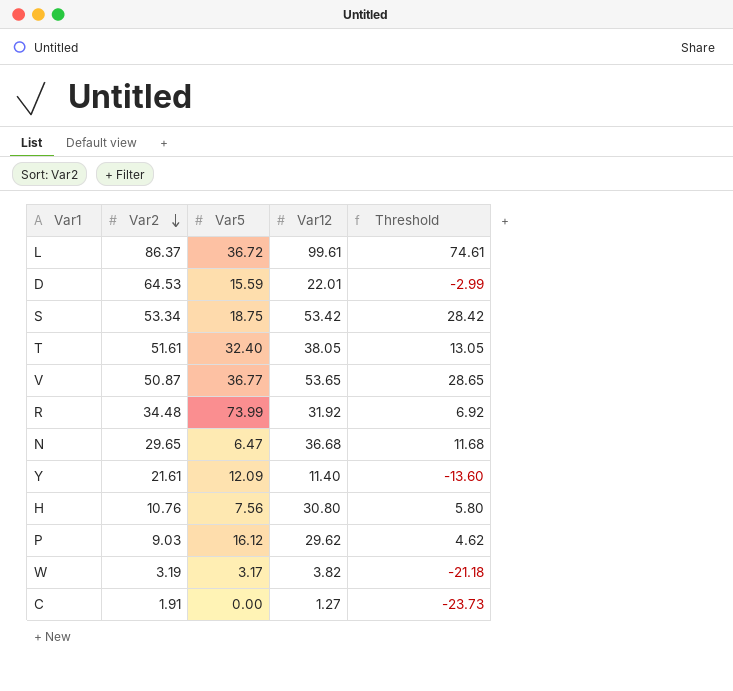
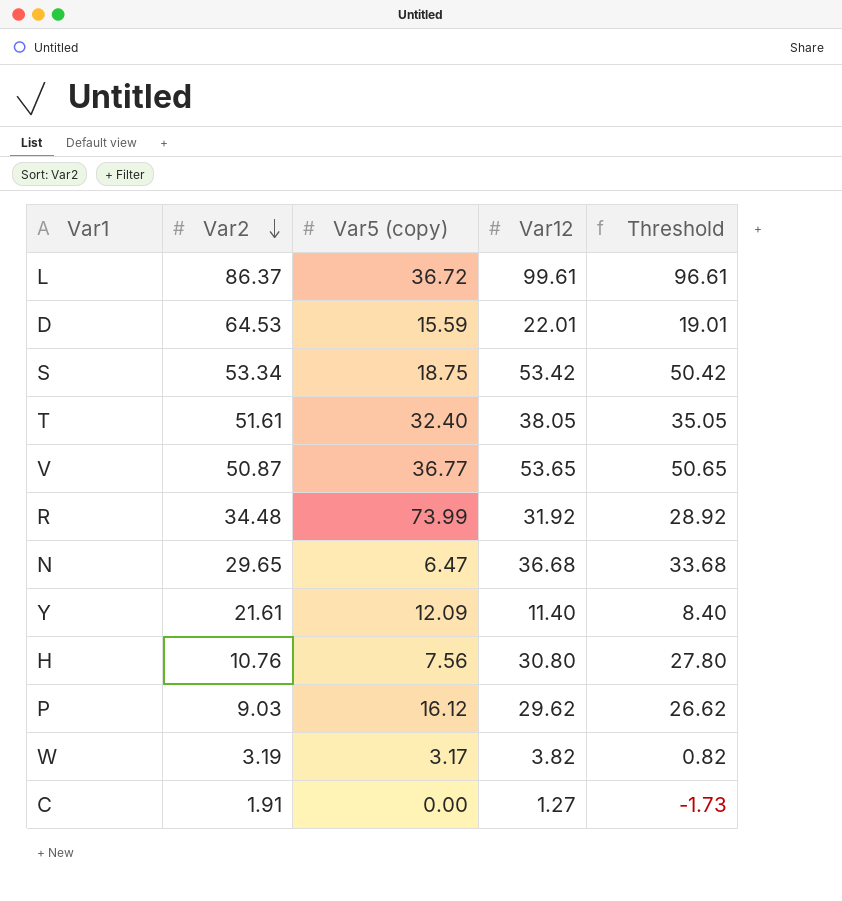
column name: Var5 -> Var5 (copy)
column Threshold | formula: [Var12] - 25 -> [Var12] - 3

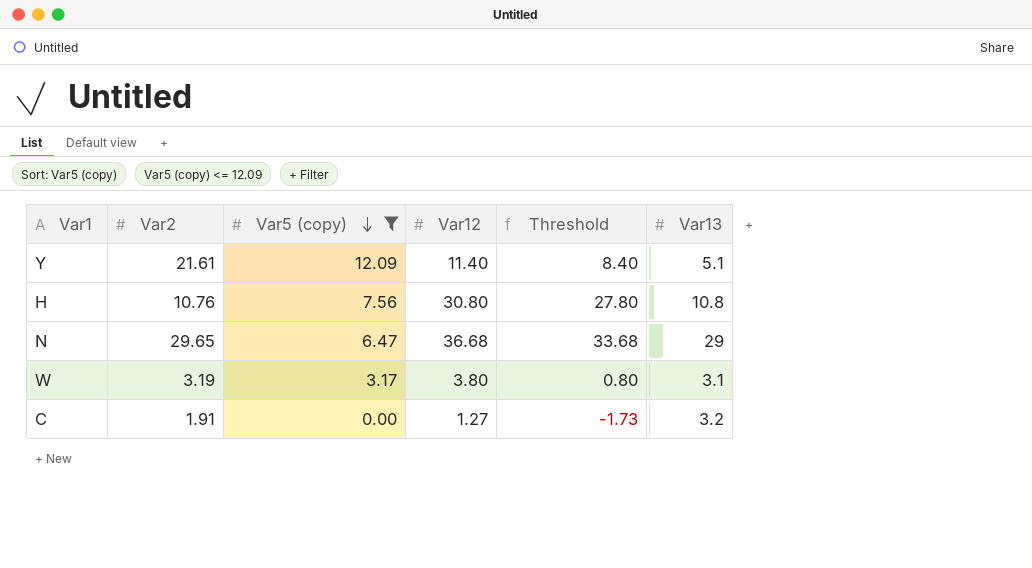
filter: none -> Var5 (copy) <= 12.09
row order: Var2 descending -> Var5 (copy) descending
column Var13 | position: none -> 6
W | Var12: 3.82 -> 3.80
W | Threshold: 0.82 -> 0.80

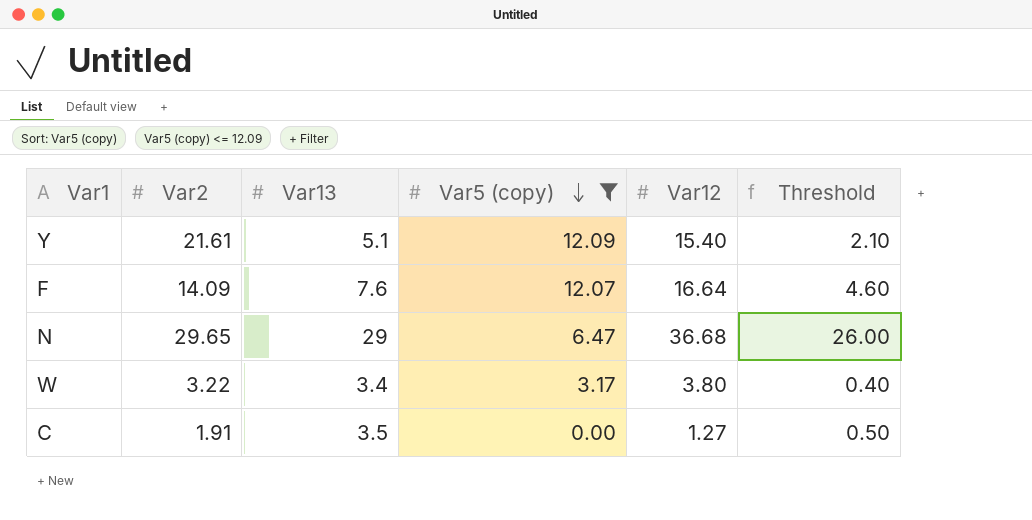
column Var13 | position: 6 -> 3
column Threshold | formula: [Var12] - 3 -> [Var13] - 3
row H: 10.76 | 7.56 | 30.80 | 27.80 | 10.8 -> none
Y | Var12: 11.40 -> 15.40
row F: none -> 14.09 | 7.6 | 12.07 | 16.64 | 4.60
W | Var2: 3.19 -> 3.22
W | Var13: 3.1 -> 3.4
C | Var13: 3.2 -> 3.5

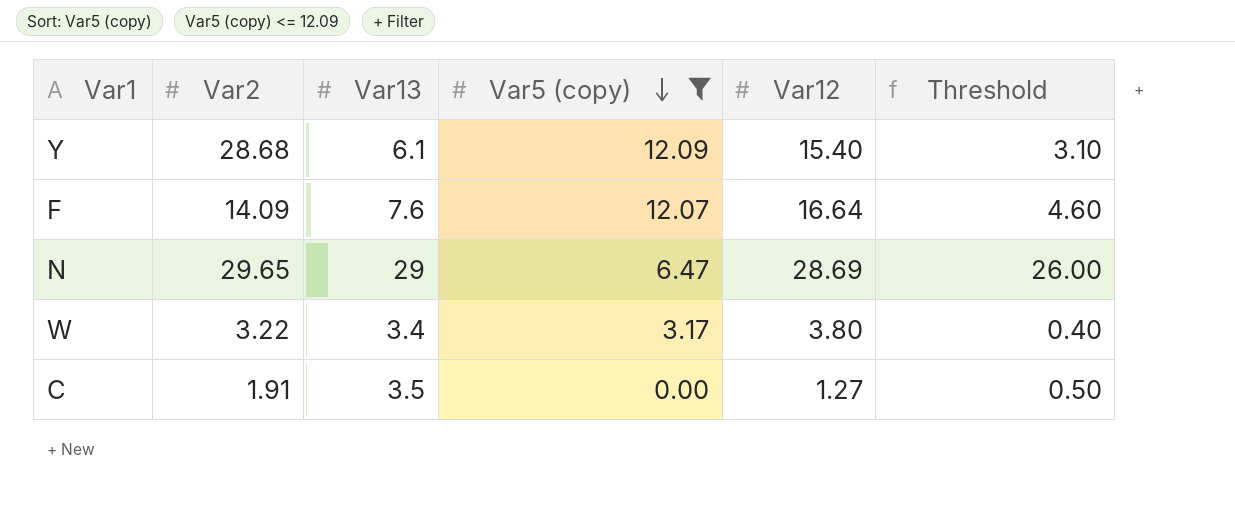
Y | Var2: 21.61 -> 28.68
Y | Var13: 5.1 -> 6.1
Y | Threshold: 2.10 -> 3.10
N | Var12: 36.68 -> 28.69

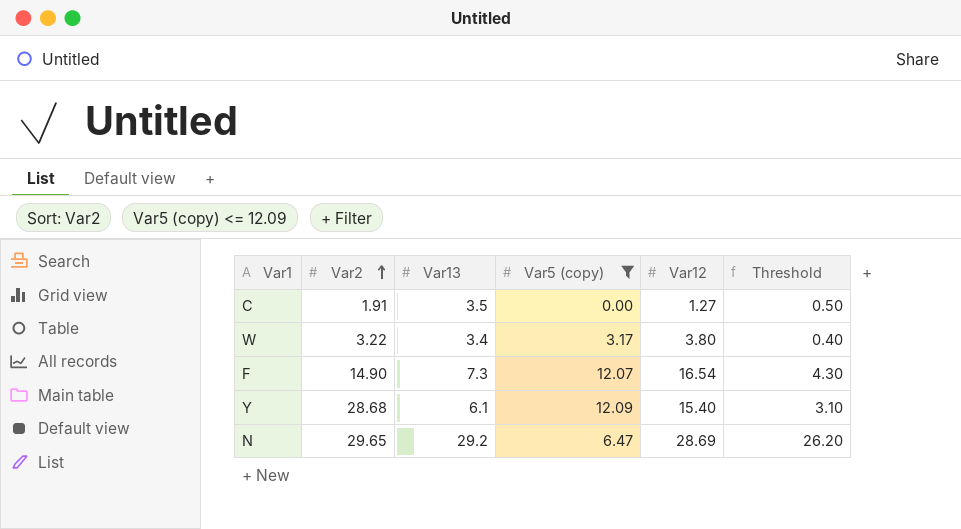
row order: Var5 (copy) descending -> Var2 ascending
F | Var2: 14.09 -> 14.90
F | Var13: 7.6 -> 7.3
F | Var12: 16.64 -> 16.54
F | Threshold: 4.60 -> 4.30
N | Var13: 29 -> 29.2
N | Threshold: 26.00 -> 26.20

